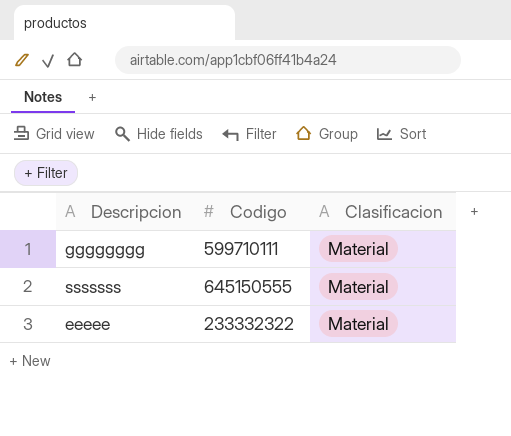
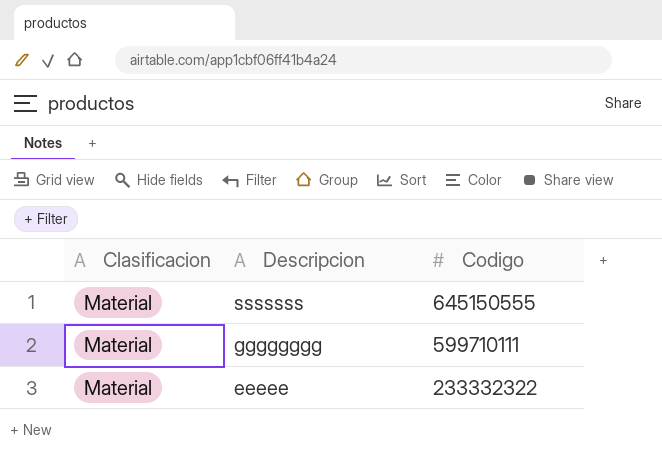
row order: none -> Descripcion descending
column Clasificacion | position: 3 -> 1

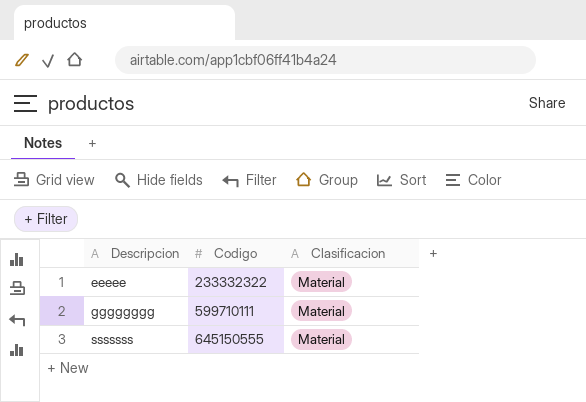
row order: Descripcion descending -> Descripcion ascending
column Clasificacion | position: 1 -> 3

